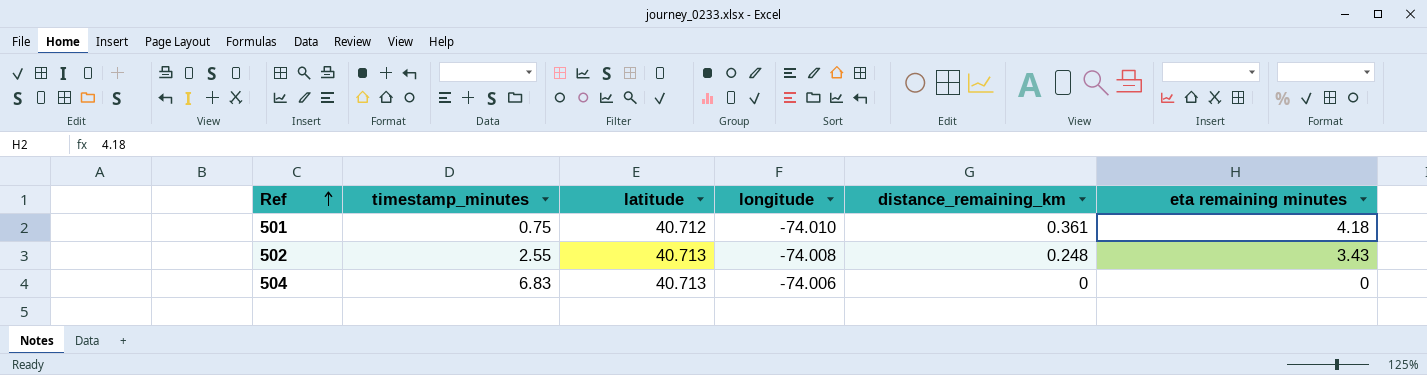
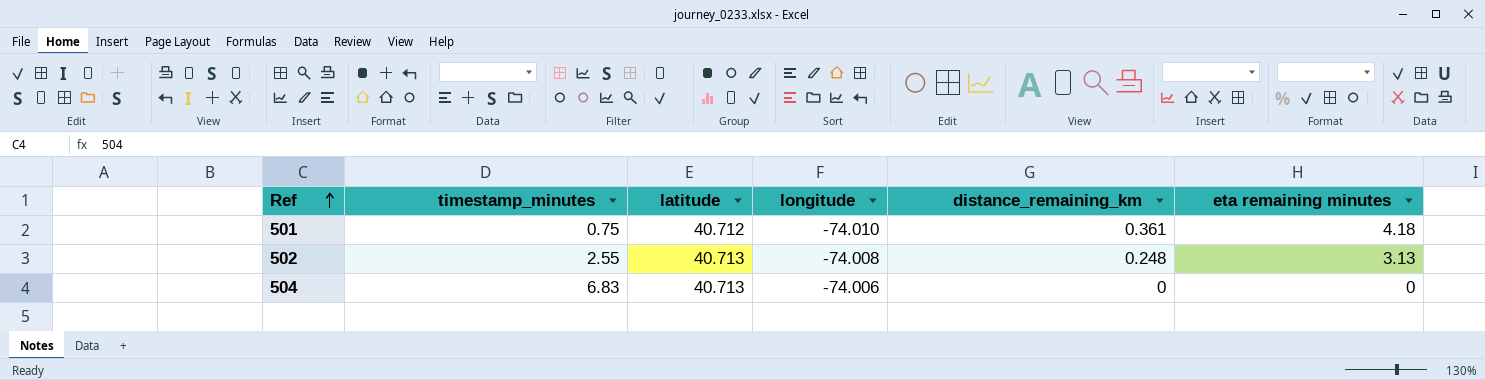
502 | eta remaining minutes: 3.43 -> 3.13

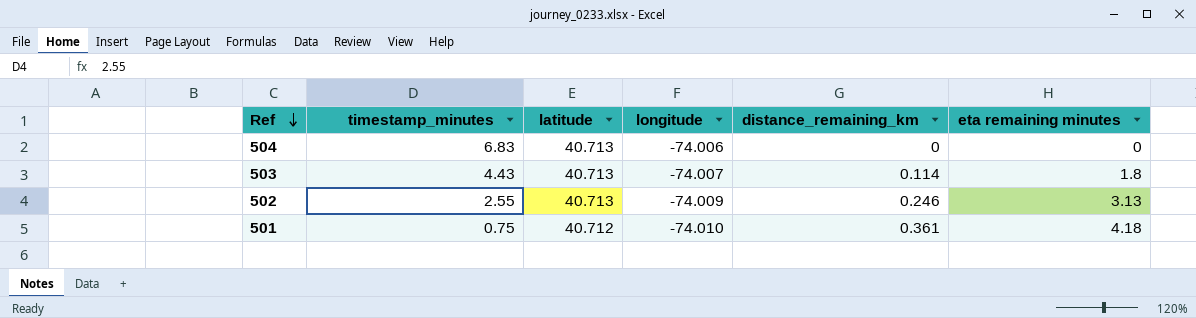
row order: Ref ascending -> Ref descending
row 503: none -> 4.43 | 40.713 | -74.007 | 0.114 | 1.8
502 | longitude: -74.008 -> -74.009
502 | distance_remaining_km: 0.248 -> 0.246

